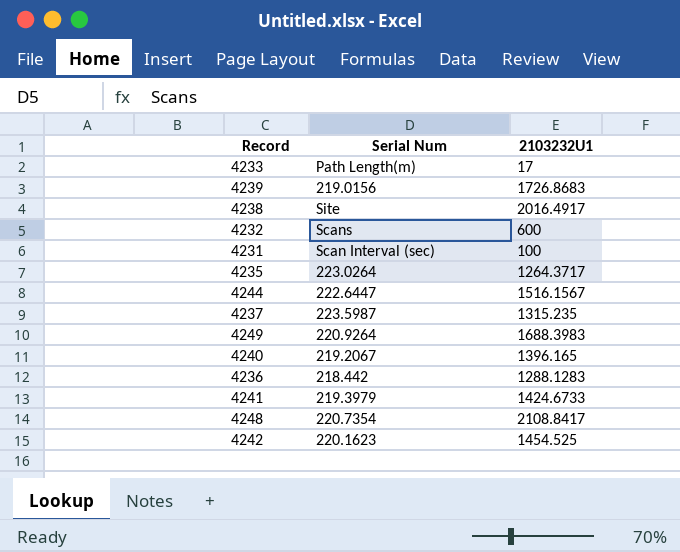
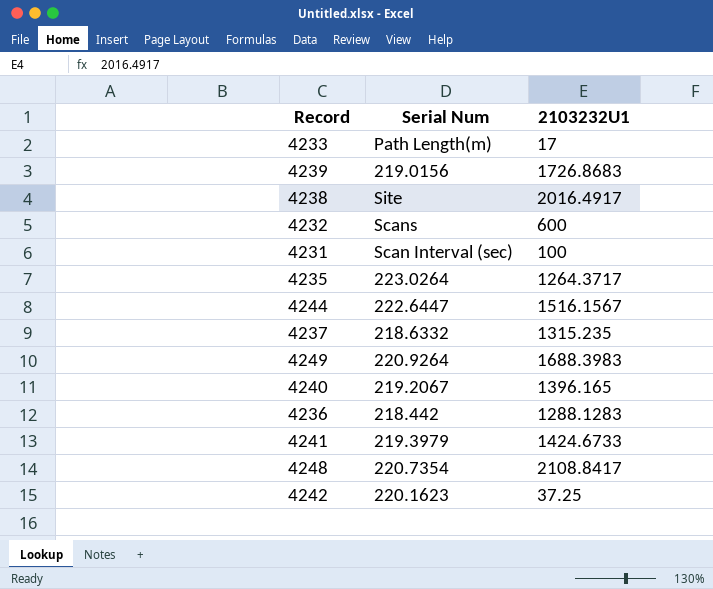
4237 | Serial Num: 223.5987 -> 218.6332
4242 | 2103232U1: 1454.525 -> 37.25

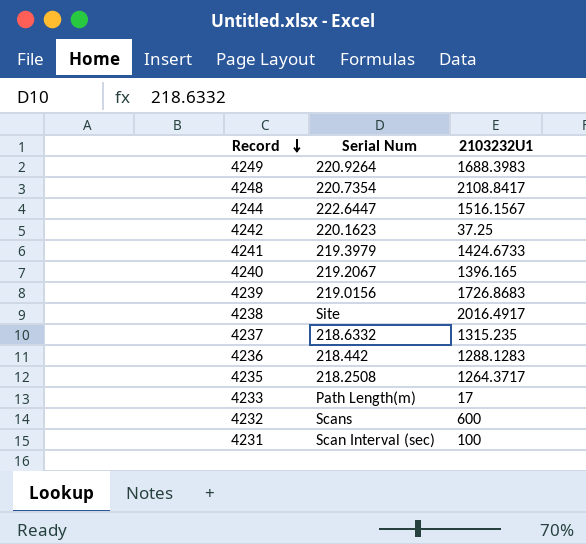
row order: none -> Record descending
4235 | Serial Num: 223.0264 -> 218.2508

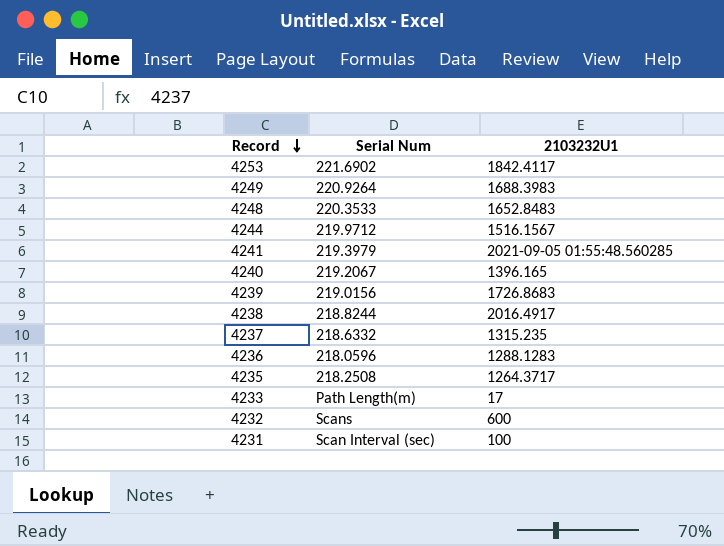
row 4242: 220.1623 | 37.25 -> none
row 4253: none -> 221.6902 | 1842.4117
4248 | Serial Num: 220.7354 -> 220.3533
4248 | 2103232U1: 2108.8417 -> 1652.8483
4244 | Serial Num: 222.6447 -> 219.9712
4241 | 2103232U1: 1424.6733 -> 2021-09-05 01:55:48.560285
4238 | Serial Num: Site -> 218.8244
4236 | Serial Num: 218.442 -> 218.0596

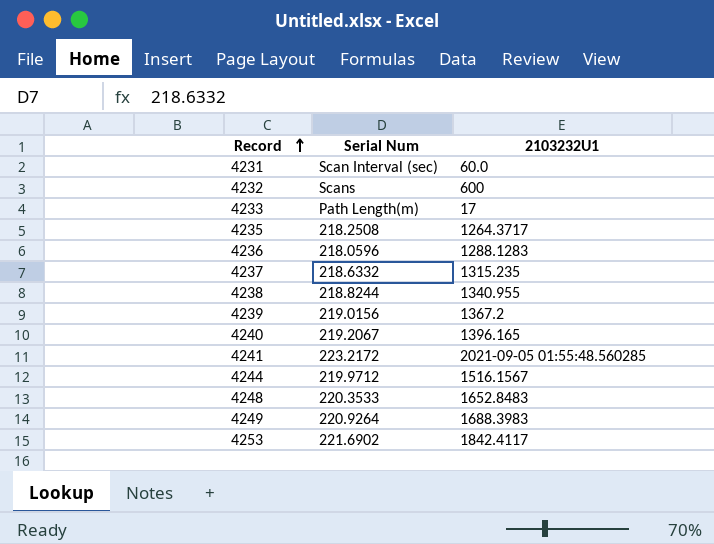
row order: Record descending -> Record ascending
4231 | 2103232U1: 100 -> 60.0
4238 | 2103232U1: 2016.4917 -> 1340.955
4239 | 2103232U1: 1726.8683 -> 1367.2
4241 | Serial Num: 219.3979 -> 223.2172

